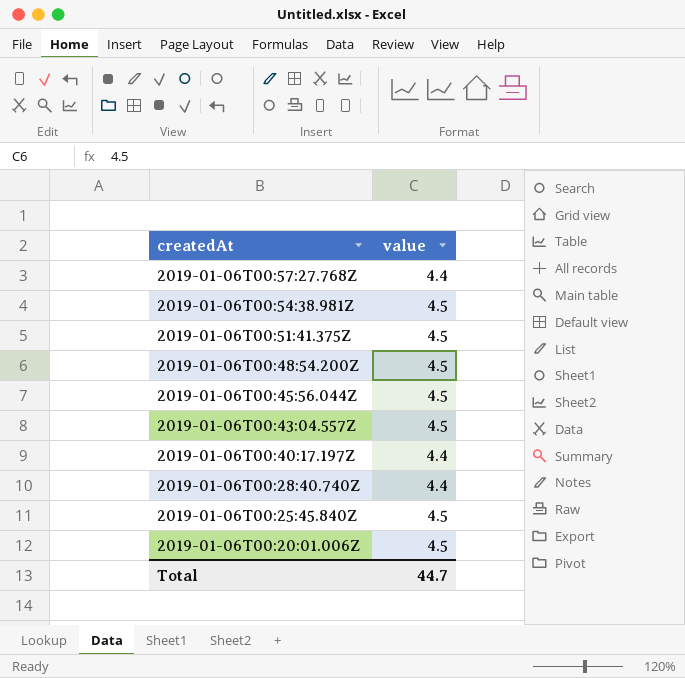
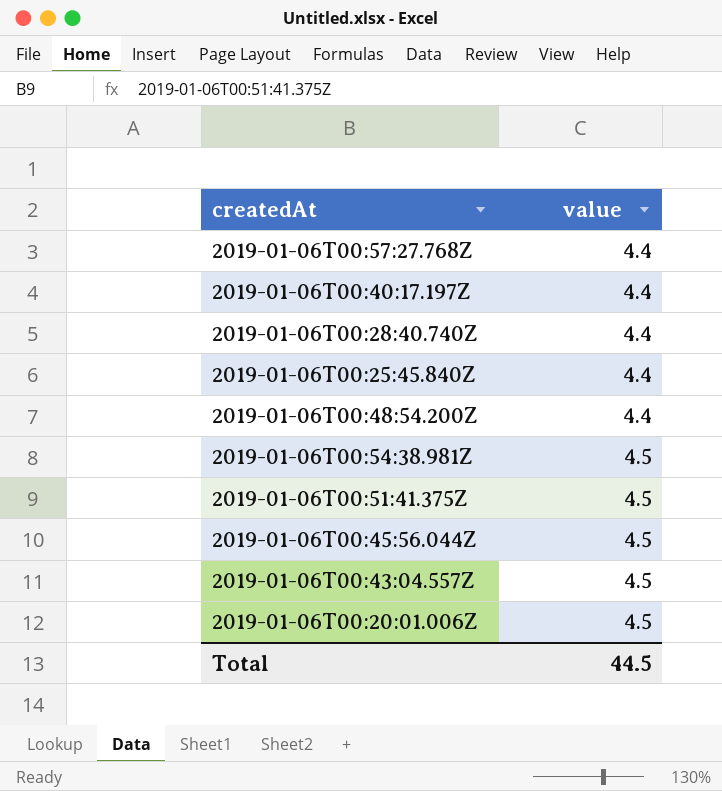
row order: createdAt descending -> value ascending
2019-01-06T00:25:45.840Z | value: 4.5 -> 4.4
2019-01-06T00:48:54.200Z | value: 4.5 -> 4.4
Total | value: 44.7 -> 44.5

